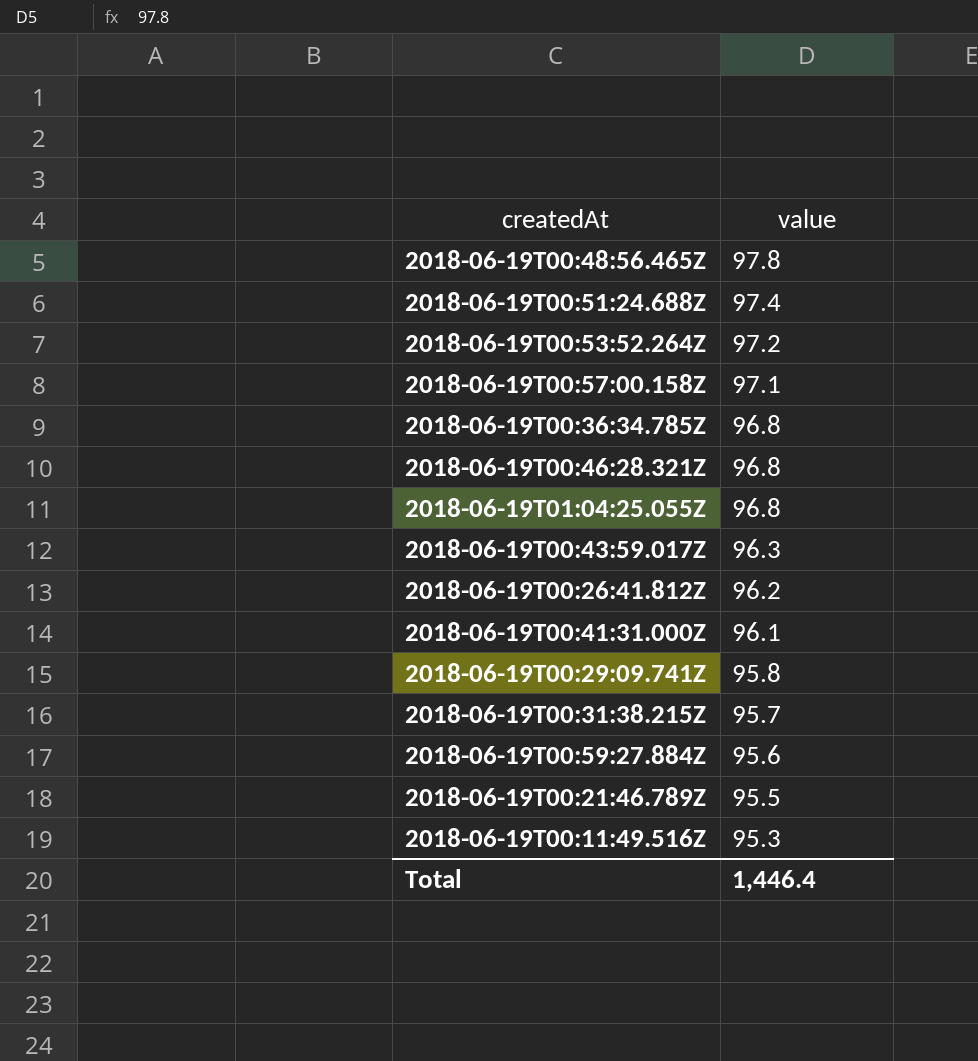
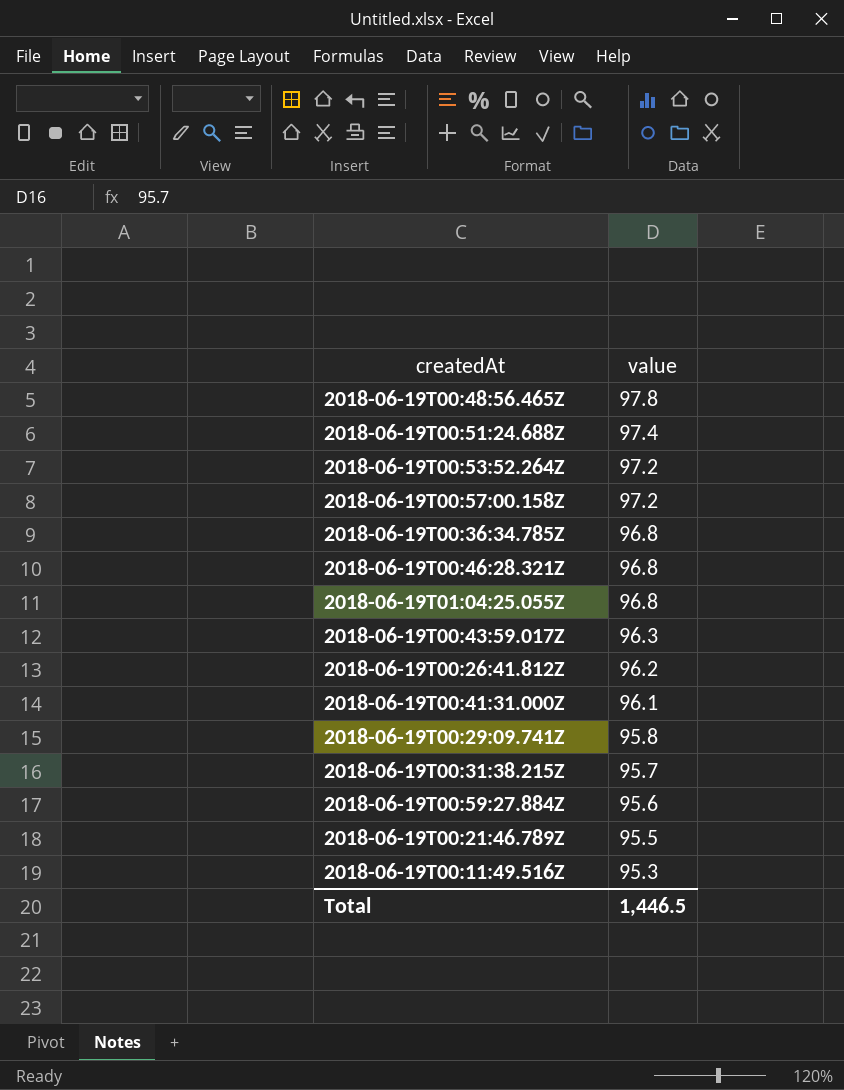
2018-06-19T00:57:00.158Z | value: 97.1 -> 97.2
Total | value: 1,446.4 -> 1,446.5

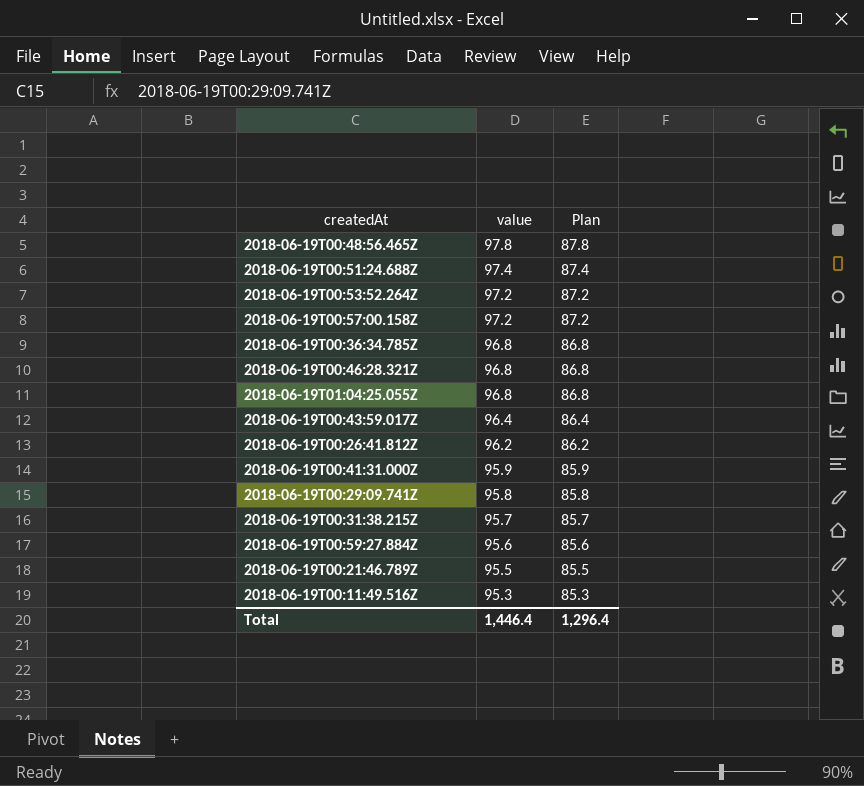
column Plan | formula: none -> [value] - 10
2018-06-19T00:43:59.017Z | value: 96.3 -> 96.4
2018-06-19T00:41:31.000Z | value: 96.1 -> 95.9
Total | value: 1,446.5 -> 1,446.4

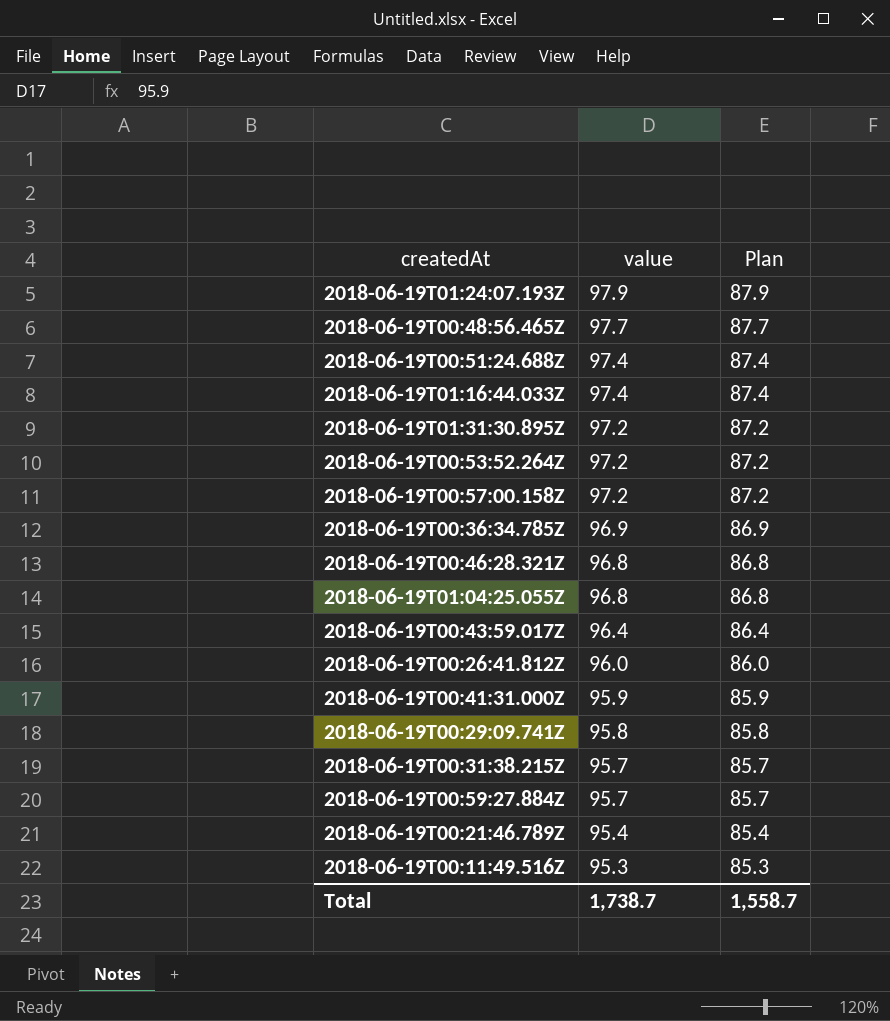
row 2018-06-19T01:24:07.193Z: none -> 97.9 | 87.9
2018-06-19T00:48:56.465Z | value: 97.8 -> 97.7
2018-06-19T00:48:56.465Z | Plan: 87.8 -> 87.7
row 2018-06-19T01:16:44.033Z: none -> 97.4 | 87.4
row 2018-06-19T01:31:30.895Z: none -> 97.2 | 87.2
2018-06-19T00:36:34.785Z | value: 96.8 -> 96.9
2018-06-19T00:36:34.785Z | Plan: 86.8 -> 86.9
2018-06-19T00:26:41.812Z | value: 96.2 -> 96.0
2018-06-19T00:26:41.812Z | Plan: 86.2 -> 86.0
2018-06-19T00:59:27.884Z | value: 95.6 -> 95.7
2018-06-19T00:59:27.884Z | Plan: 85.6 -> 85.7
2018-06-19T00:21:46.789Z | value: 95.5 -> 95.4
2018-06-19T00:21:46.789Z | Plan: 85.5 -> 85.4
Total | value: 1,446.4 -> 1,738.7
Total | Plan: 1,296.4 -> 1,558.7

